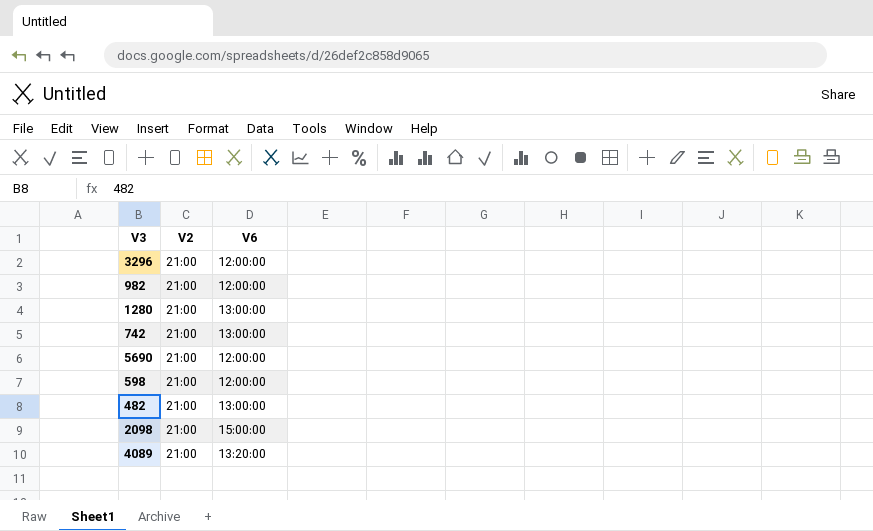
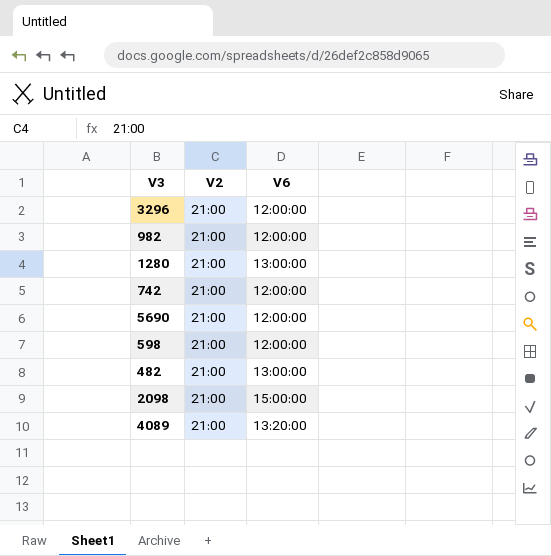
742 | V6: 13:00:00 -> 12:00:00

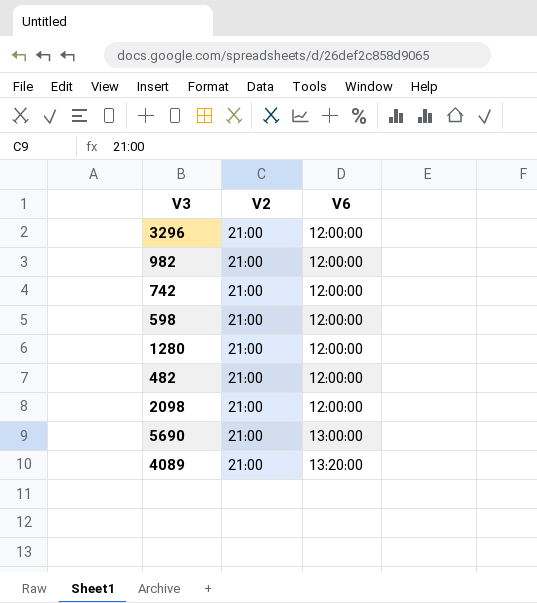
row order: none -> V6 ascending
1280 | V6: 13:00:00 -> 12:00:00
482 | V6: 13:00:00 -> 12:00:00
2098 | V6: 15:00:00 -> 12:00:00
5690 | V6: 12:00:00 -> 13:00:00

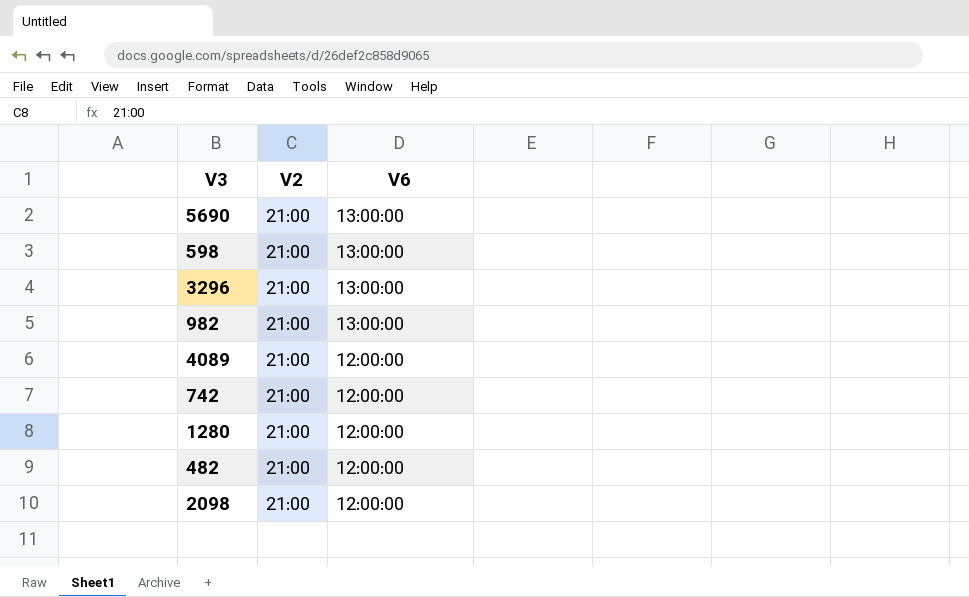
row order: V6 ascending -> V6 descending
598 | V6: 12:00:00 -> 13:00:00
3296 | V6: 12:00:00 -> 13:00:00
982 | V6: 12:00:00 -> 13:00:00
4089 | V6: 13:20:00 -> 12:00:00

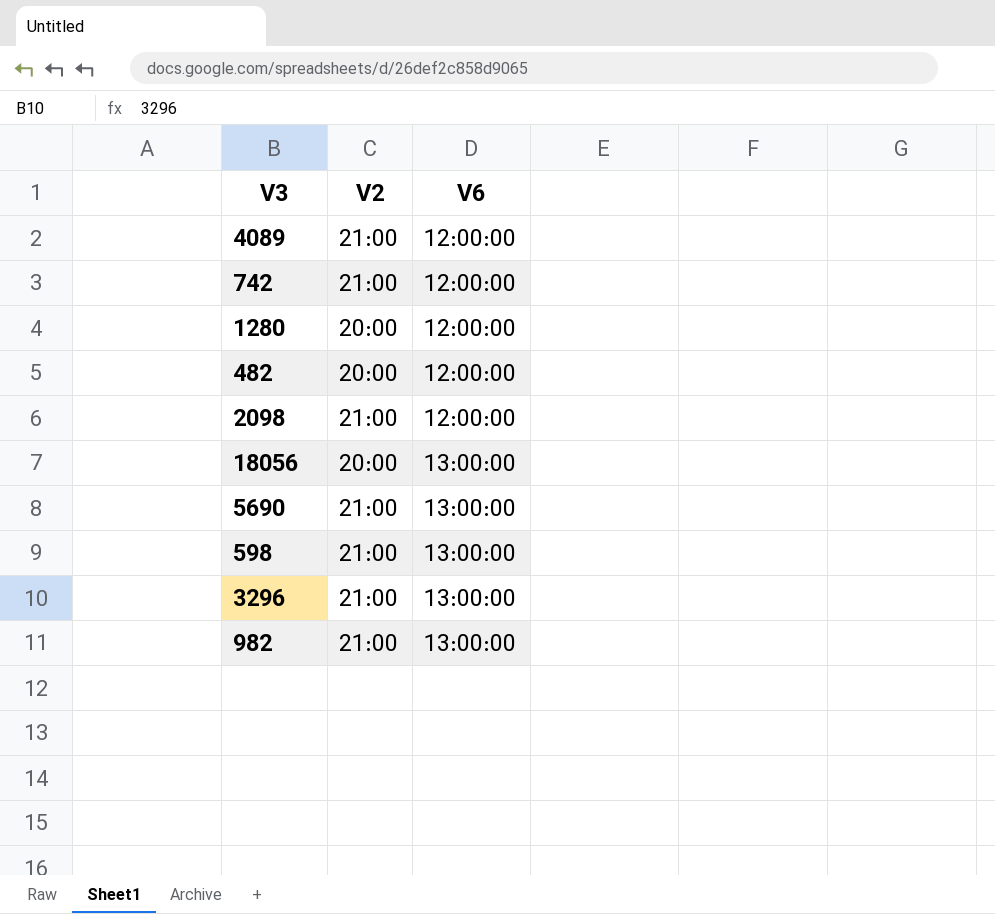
row order: V6 descending -> V6 ascending
1280 | V2: 21:00 -> 20:00
482 | V2: 21:00 -> 20:00
row 18056: none -> 20:00 | 13:00:00

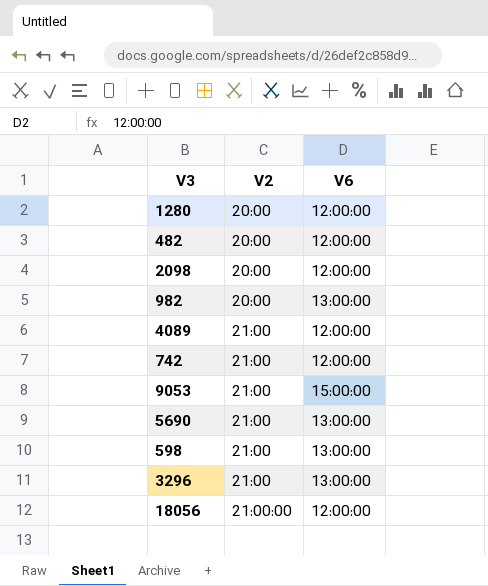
row order: V6 ascending -> V2 ascending
2098 | V2: 21:00 -> 20:00
982 | V2: 21:00 -> 20:00
row 9053: none -> 21:00 | 15:00:00
18056 | V2: 20:00 -> 21:00:00
18056 | V6: 13:00:00 -> 12:00:00

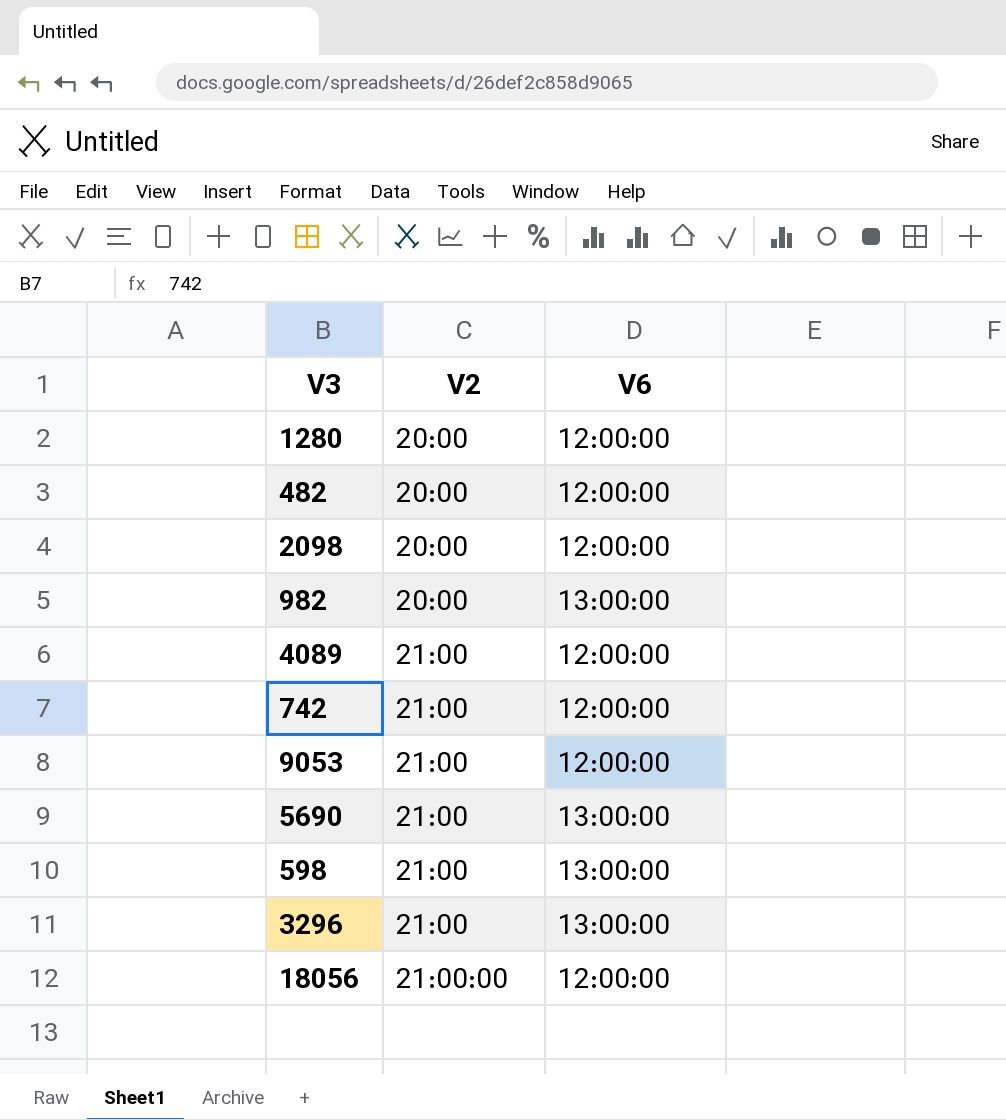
9053 | V6: 15:00:00 -> 12:00:00

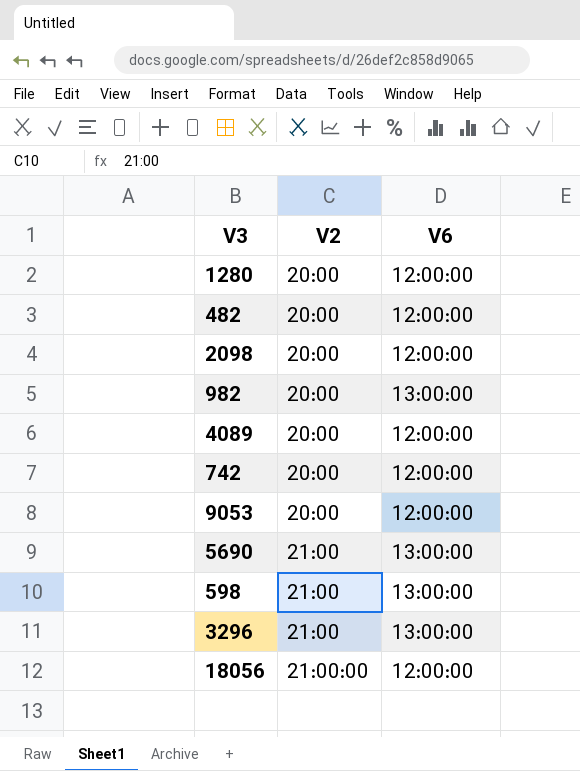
4089 | V2: 21:00 -> 20:00
742 | V2: 21:00 -> 20:00
9053 | V2: 21:00 -> 20:00

